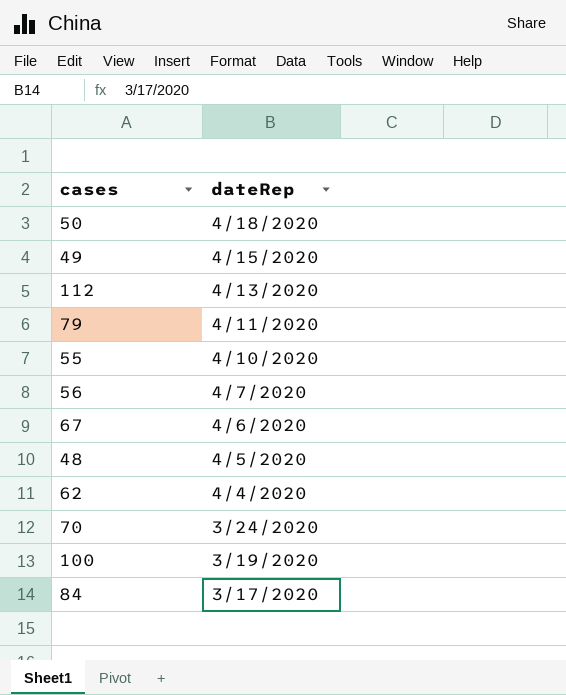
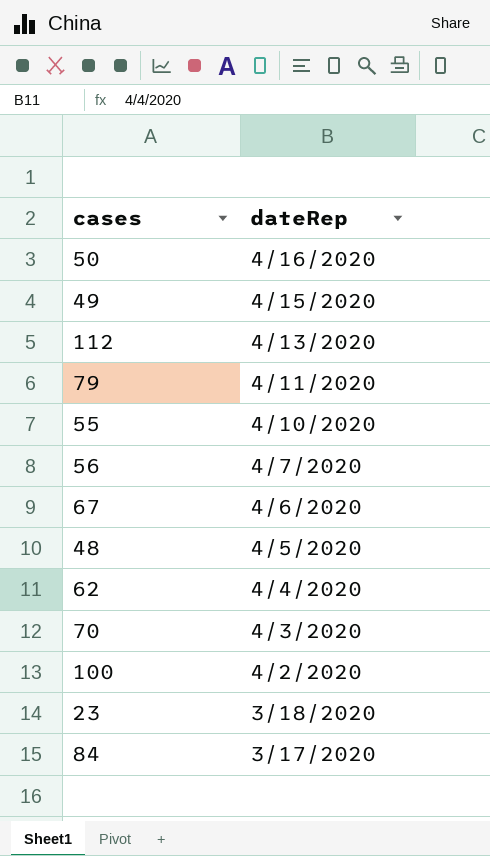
50 | dateRep: 4/18/2020 -> 4/16/2020
70 | dateRep: 3/24/2020 -> 4/3/2020
100 | dateRep: 3/19/2020 -> 4/2/2020
row 23: none -> 3/18/2020

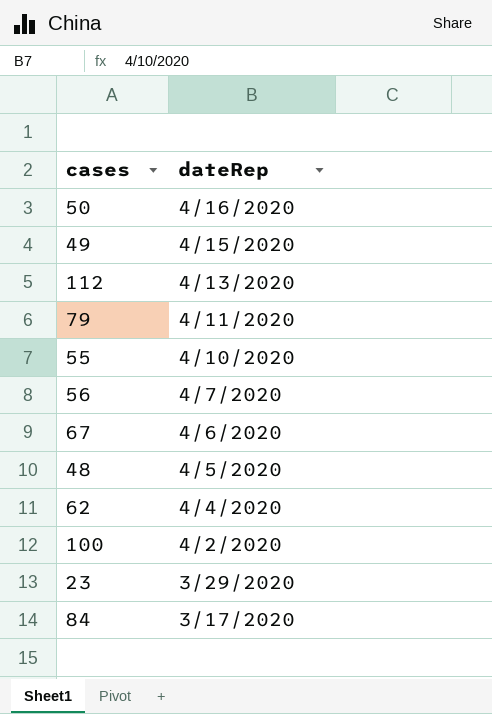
row 70: 4/3/2020 -> none
23 | dateRep: 3/18/2020 -> 3/29/2020

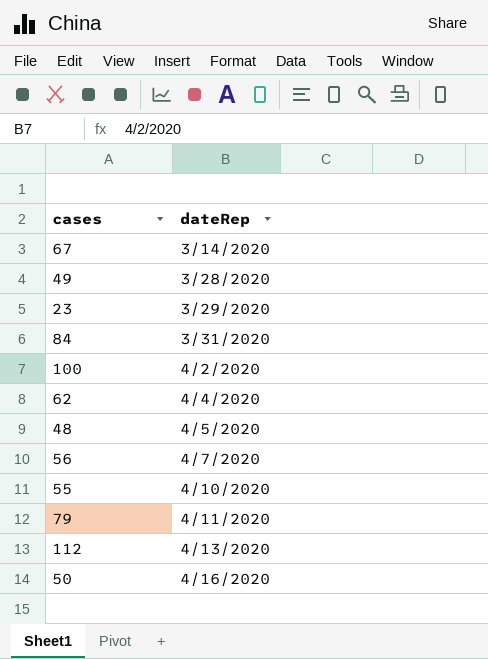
row order: dateRep descending -> dateRep ascending
67 | dateRep: 4/6/2020 -> 3/14/2020
49 | dateRep: 4/15/2020 -> 3/28/2020
84 | dateRep: 3/17/2020 -> 3/31/2020

